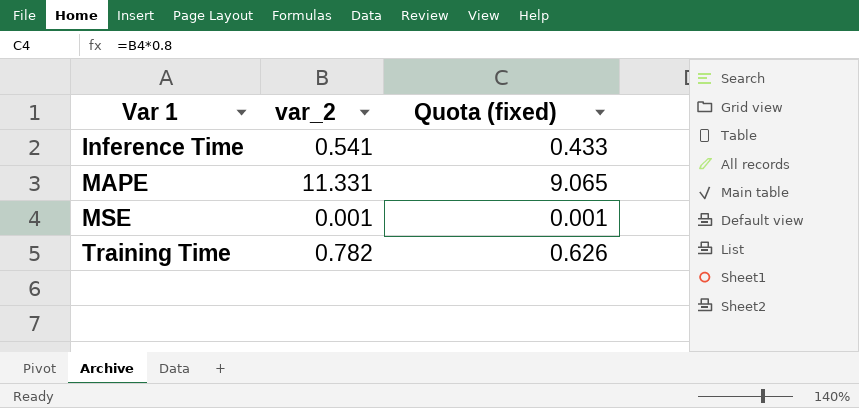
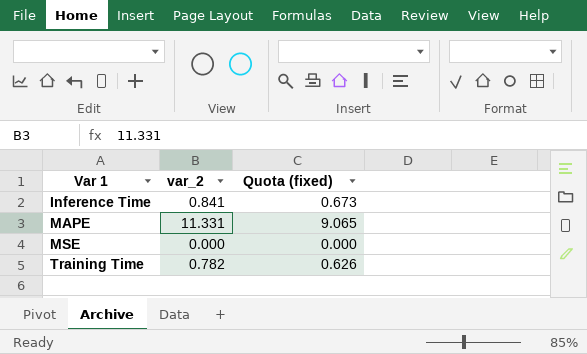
Inference Time | var_2: 0.541 -> 0.841
Inference Time | Quota (fixed): 0.433 -> 0.673
MSE | var_2: 0.001 -> 0.000
MSE | Quota (fixed): 0.001 -> 0.000

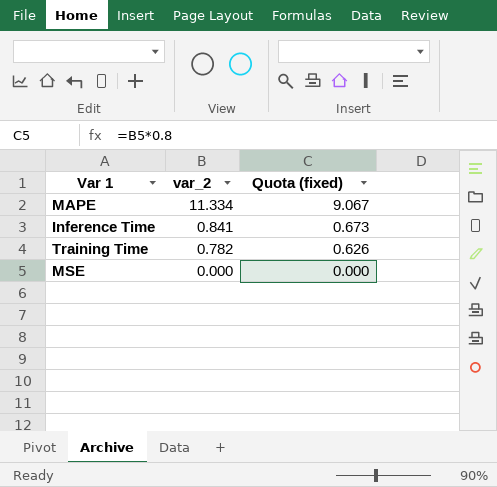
row order: Var 1 ascending -> var_2 descending
MAPE | var_2: 11.331 -> 11.334
MAPE | Quota (fixed): 9.065 -> 9.067

